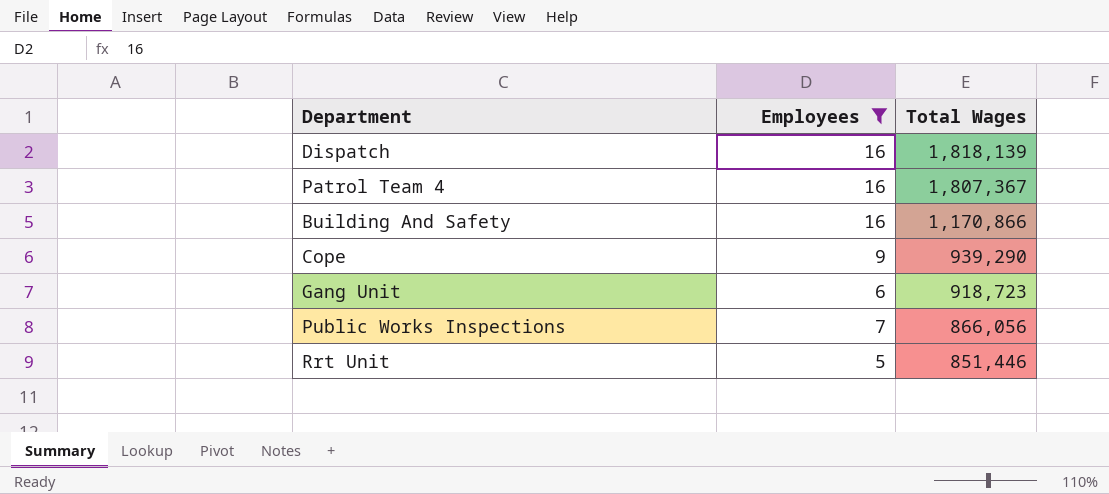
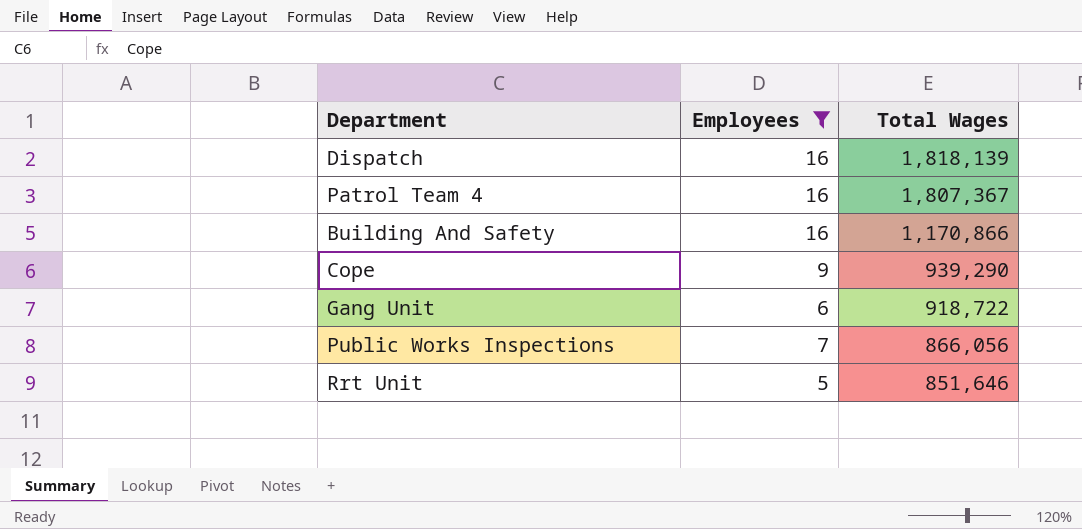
Gang Unit | Total Wages: 918,723 -> 918,722
Rrt Unit | Total Wages: 851,446 -> 851,646

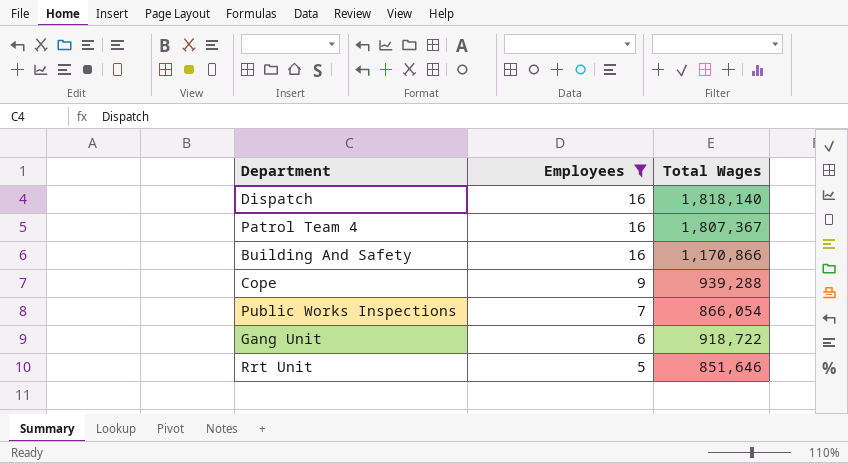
row order: Total Wages descending -> Employees descending
Dispatch | Total Wages: 1,818,139 -> 1,818,140
Cope | Total Wages: 939,290 -> 939,288
Public Works Inspections | Total Wages: 866,056 -> 866,054

